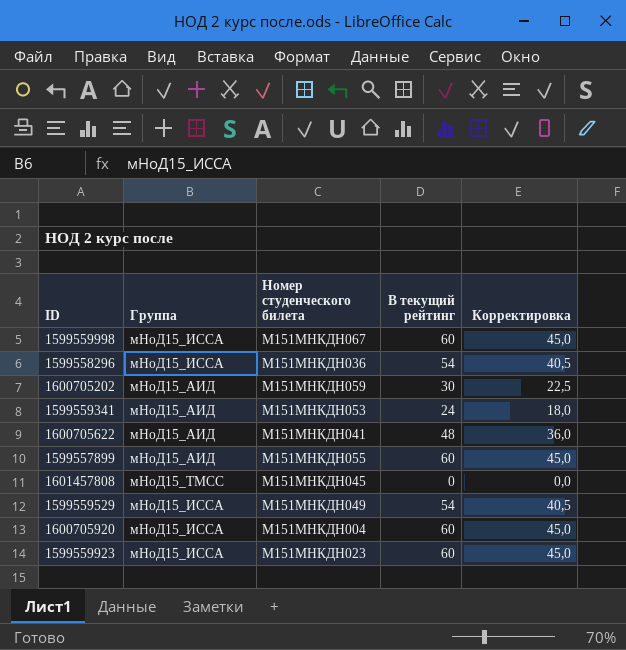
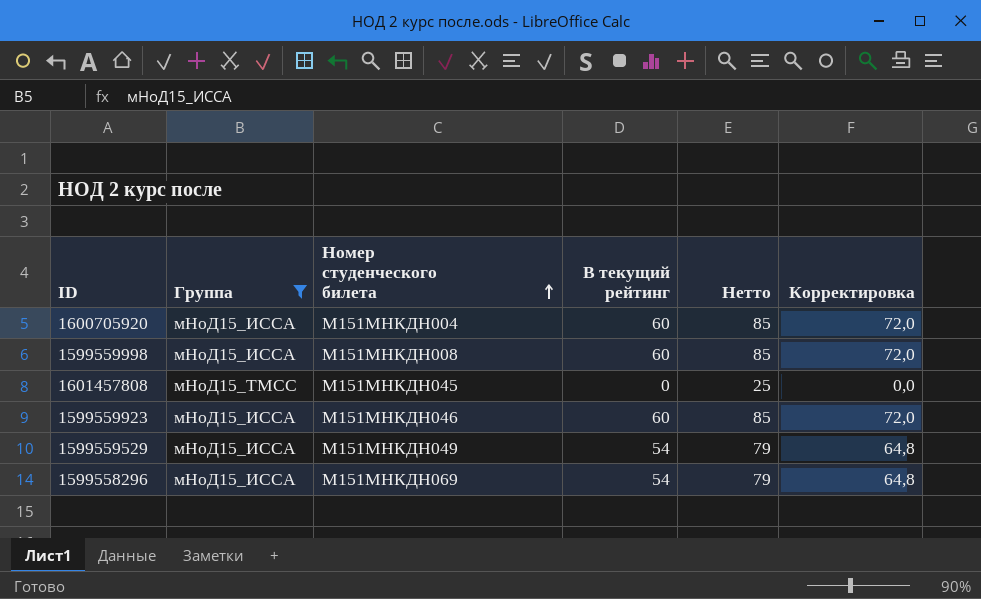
filter: none -> Группа != мНоД15_АИД
row order: none -> Номер студенческого билета ascending
column Нетто | formula: none -> [В текущий рейтинг] + 25
column Корректировка | formula: [В текущий рейтинг] * 0,75 -> [В текущий рейтинг] * 1,2
1599559998 | Номер студенческого билета: М151МНКДН067 -> М151МНКДН008
1599559923 | Номер студенческого билета: М151МНКДН023 -> М151МНКДН046
1599558296 | Номер студенческого билета: М151МНКДН036 -> М151МНКДН069

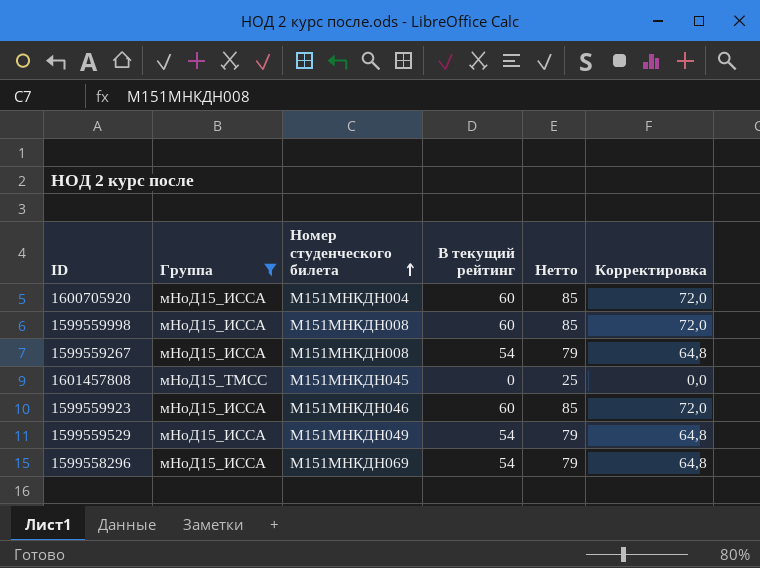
row 1599559267: none -> мНоД15_ИССА | М151МНКДН008 | 54 | 79 | 64,8

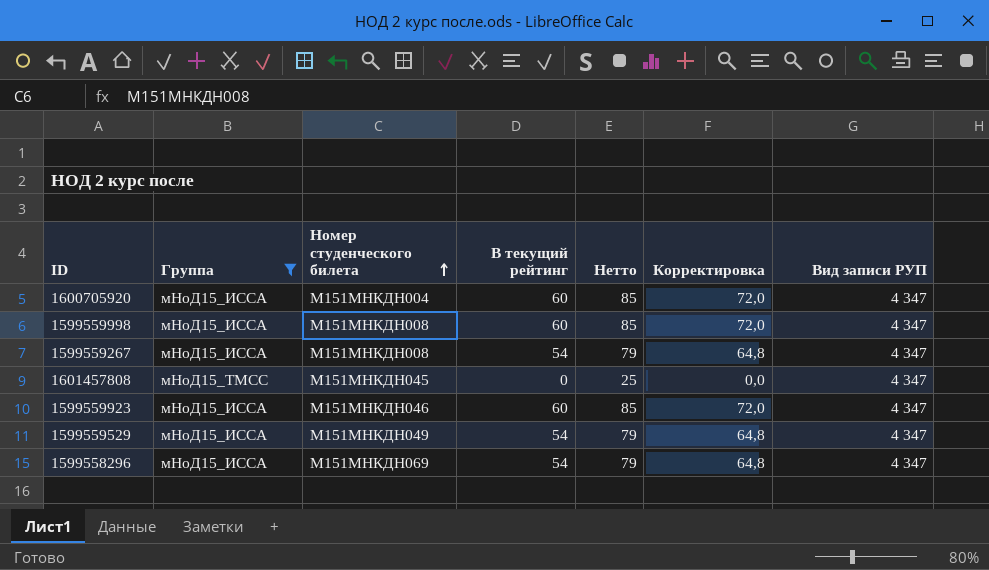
column Вид записи РУП | position: none -> 7

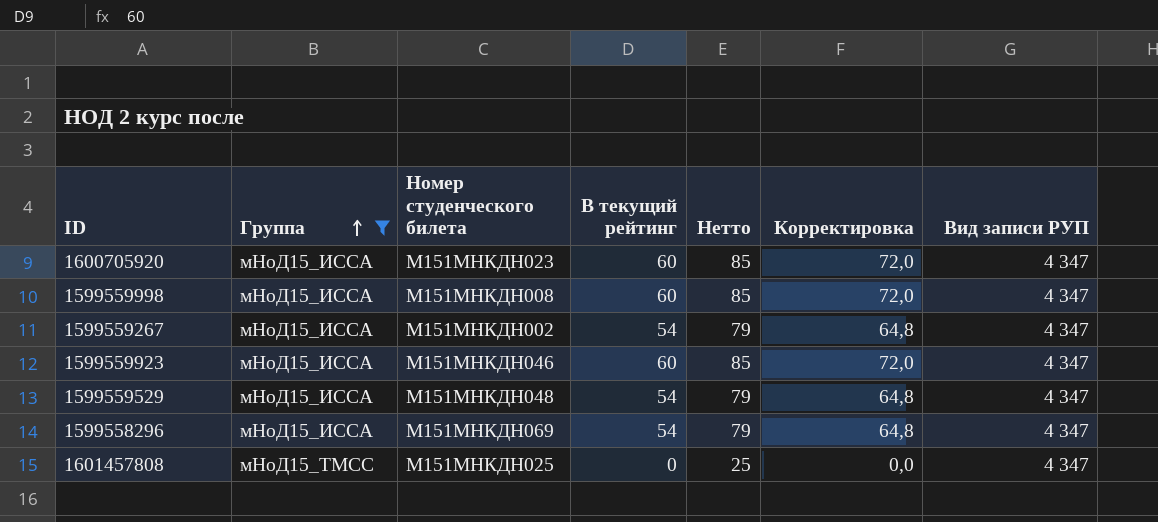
row order: Номер студенческого билета ascending -> Группа ascending
1600705920 | Номер студенческого билета: М151МНКДН004 -> М151МНКДН023
1599559267 | Номер студенческого билета: М151МНКДН008 -> М151МНКДН002
1599559529 | Номер студенческого билета: М151МНКДН049 -> М151МНКДН048
1601457808 | Номер студенческого билета: М151МНКДН045 -> М151МНКДН025

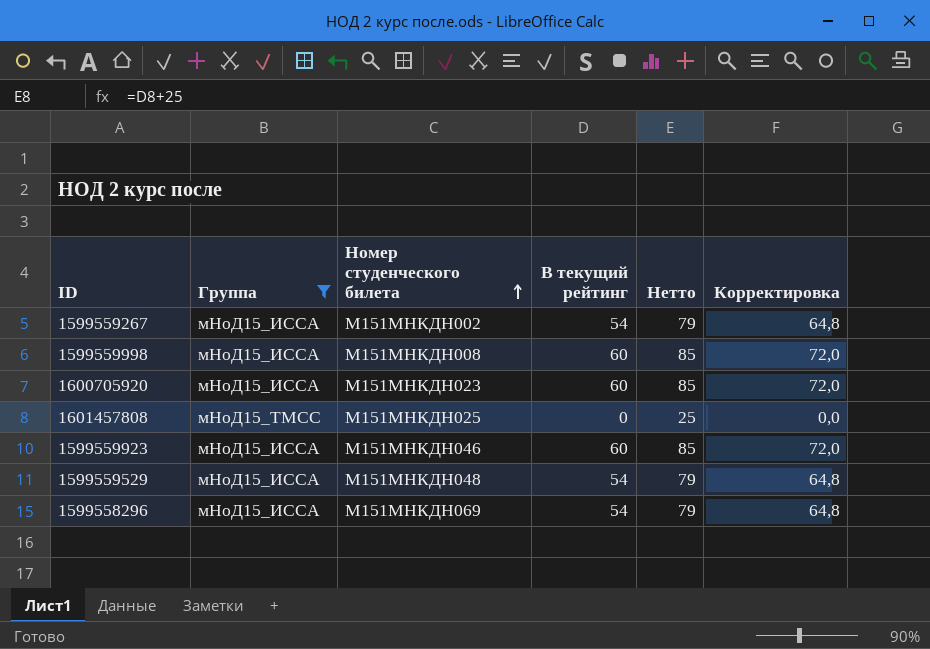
row order: Группа ascending -> Номер студенческого билета ascending
column Вид записи РУП | position: 7 -> none

